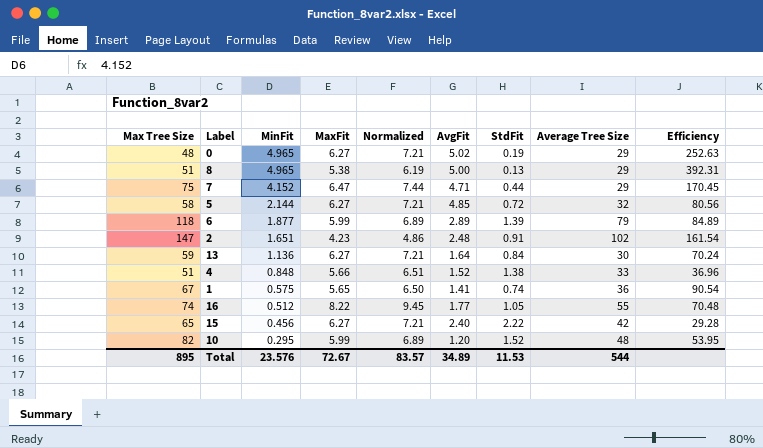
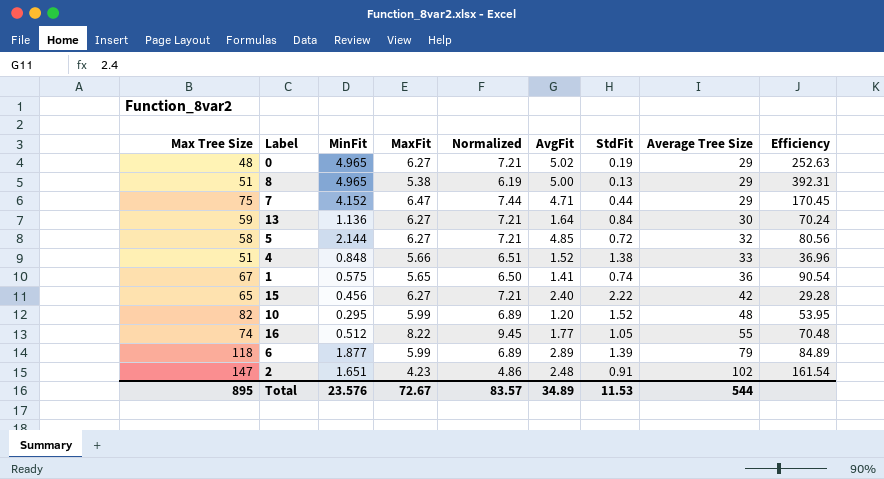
row order: MinFit descending -> Average Tree Size ascending

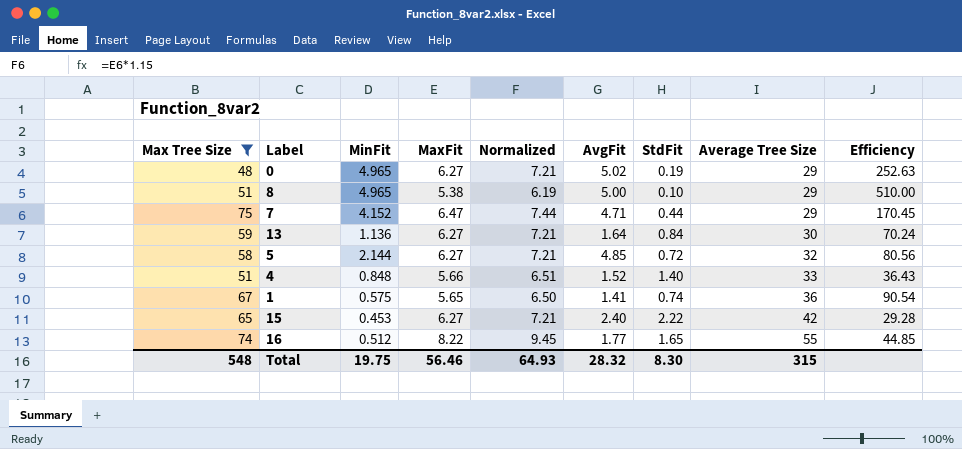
filter: none -> Max Tree Size <= 75
8 | StdFit: 0.13 -> 0.10
8 | Efficiency: 392.31 -> 510.00
4 | StdFit: 1.38 -> 1.40
4 | Efficiency: 36.96 -> 36.43
15 | MinFit: 0.456 -> 0.453
16 | StdFit: 1.05 -> 1.65
16 | Efficiency: 70.48 -> 44.85
Total | Max Tree Size: 895 -> 548
Total | MinFit: 23.576 -> 19.75
Total | MaxFit: 72.67 -> 56.46
Total | Normalized: 83.57 -> 64.93
Total | AvgFit: 34.89 -> 28.32
Total | StdFit: 11.53 -> 8.30
Total | Average Tree Size: 544 -> 315

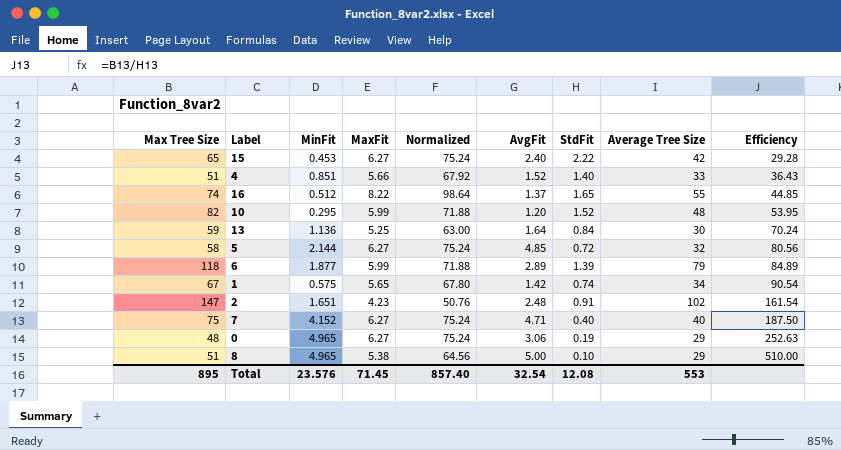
filter: Max Tree Size <= 75 -> none
row order: Average Tree Size ascending -> Efficiency ascending
column Normalized | formula: [MaxFit] * 1.15 -> [MaxFit] * 12
4 | MinFit: 0.848 -> 0.851
16 | AvgFit: 1.77 -> 1.37
13 | MaxFit: 6.27 -> 5.25
1 | AvgFit: 1.41 -> 1.42
1 | Average Tree Size: 36 -> 34
7 | MaxFit: 6.47 -> 6.27
7 | StdFit: 0.44 -> 0.40
7 | Average Tree Size: 29 -> 40
7 | Efficiency: 170.45 -> 187.50
0 | AvgFit: 5.02 -> 3.06
Total | Max Tree Size: 548 -> 895
Total | MinFit: 19.75 -> 23.576
Total | MaxFit: 56.46 -> 71.45
Total | Normalized: 64.93 -> 857.40
Total | AvgFit: 28.32 -> 32.54
Total | StdFit: 8.30 -> 12.08
Total | Average Tree Size: 315 -> 553

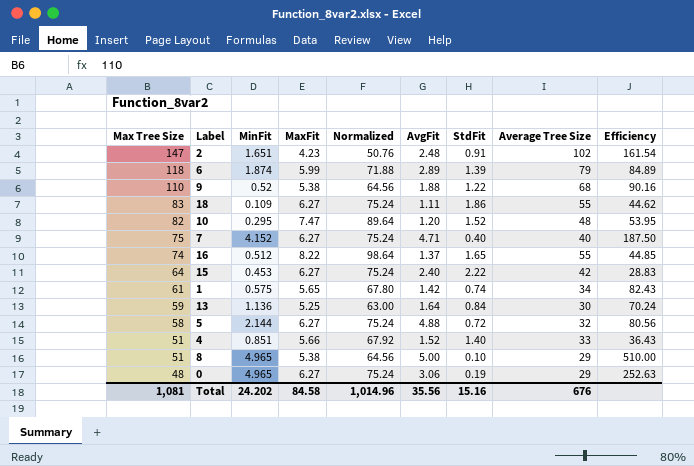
row order: Efficiency ascending -> Max Tree Size descending
6 | MinFit: 1.877 -> 1.874
row 9: none -> 110 | 0.52 | 5.38 | 64.56 | 1.88 | 1.22 | 68 | 90.16
row 18: none -> 83 | 0.109 | 6.27 | 75.24 | 1.11 | 1.86 | 55 | 44.62
10 | MaxFit: 5.99 -> 7.47
10 | Normalized: 71.88 -> 89.64
15 | Max Tree Size: 65 -> 64
15 | Efficiency: 29.28 -> 28.83
1 | Max Tree Size: 67 -> 61
1 | Efficiency: 90.54 -> 82.43
5 | AvgFit: 4.85 -> 4.88
Total | Max Tree Size: 895 -> 1,081
Total | MinFit: 23.576 -> 24.202
Total | MaxFit: 71.45 -> 84.58
Total | Normalized: 857.40 -> 1,014.96
Total | AvgFit: 32.54 -> 35.56
Total | StdFit: 12.08 -> 15.16
Total | Average Tree Size: 553 -> 676

